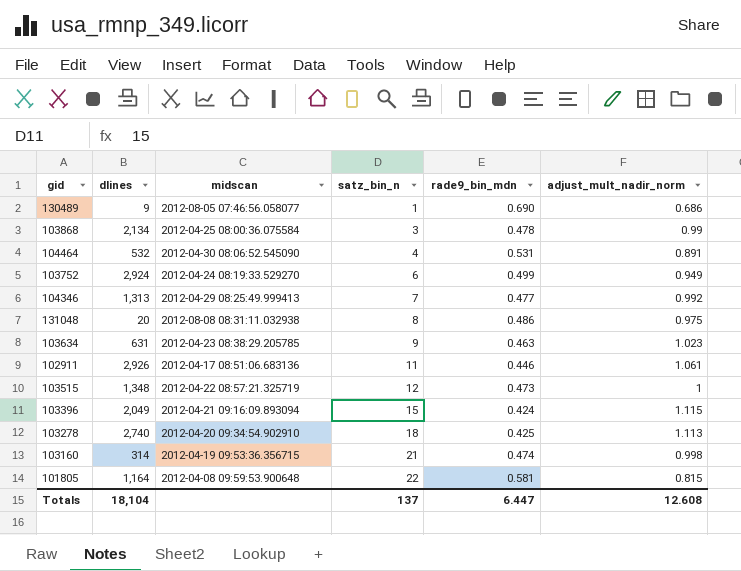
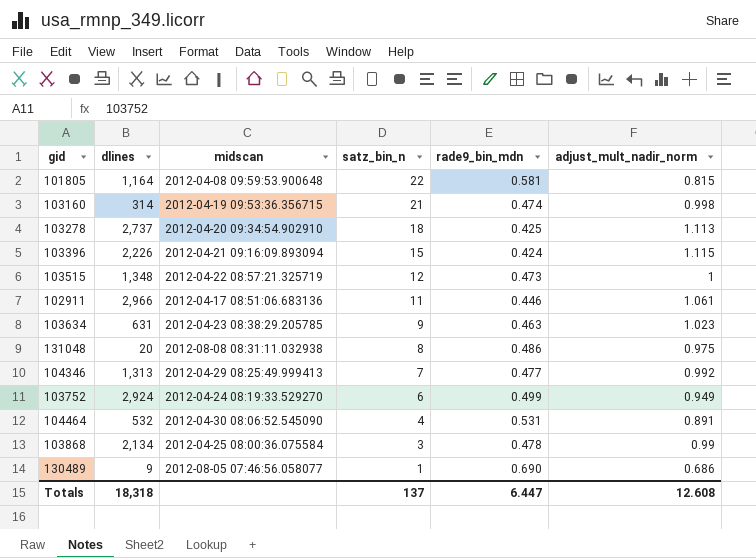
row order: satz_bin_n ascending -> satz_bin_n descending
103278 | dlines: 2,740 -> 2,737
103396 | dlines: 2,049 -> 2,226
102911 | dlines: 2,926 -> 2,966
Totals | dlines: 18,104 -> 18,318

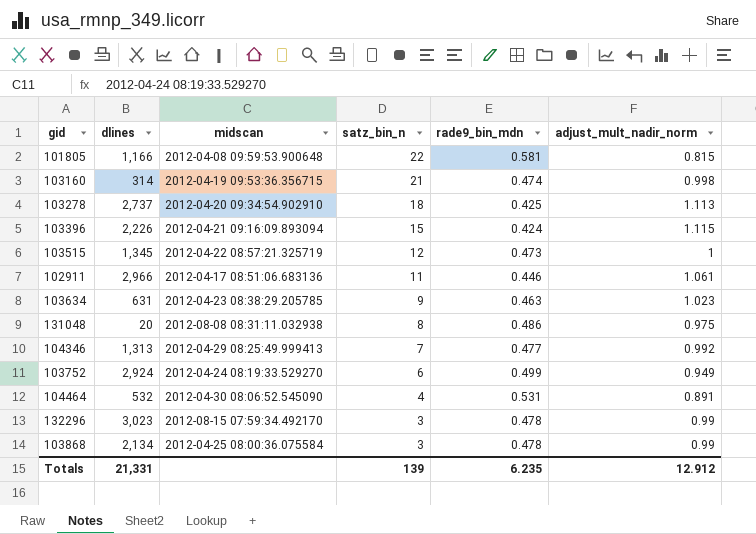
row 130489: 9 | 2012-08-05 07:46:56.058077 | 1 | 0.690 | 0.686 -> none
101805 | dlines: 1,164 -> 1,166
103515 | dlines: 1,348 -> 1,345
row 132296: none -> 3,023 | 2012-08-15 07:59:34.492170 | 3 | 0.478 | 0.99
Totals | dlines: 18,318 -> 21,331
Totals | satz_bin_n: 137 -> 139
Totals | rade9_bin_mdn: 6.447 -> 6.235
Totals | adjust_mult_nadir_norm: 12.608 -> 12.912

